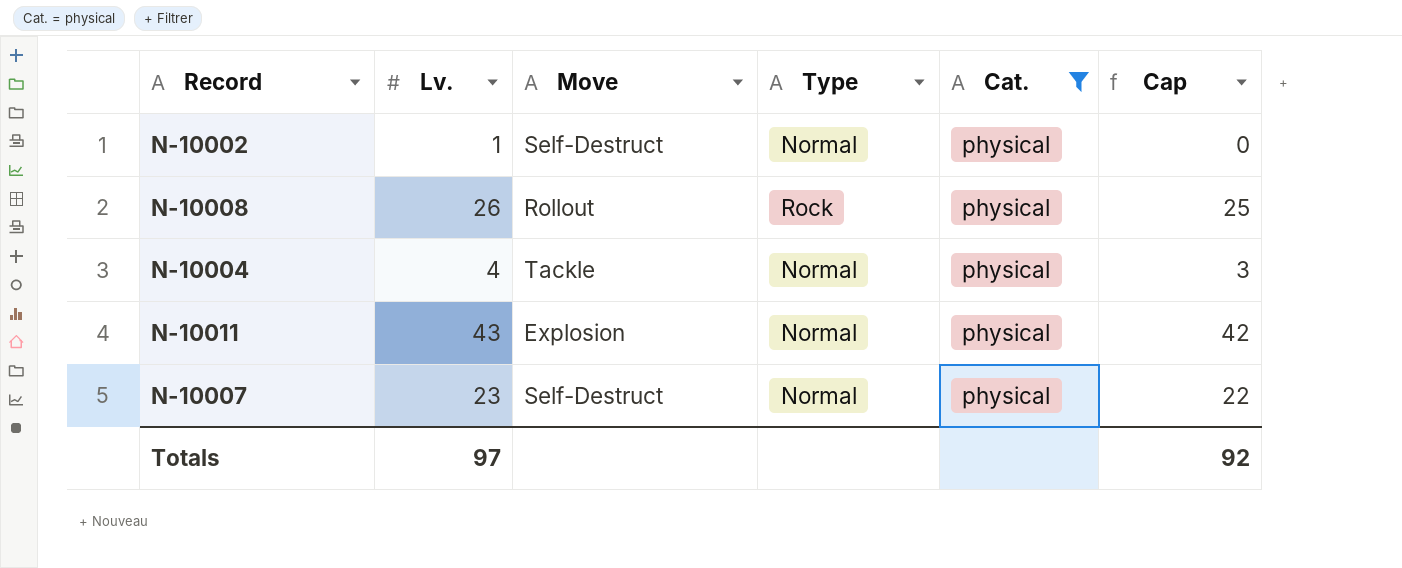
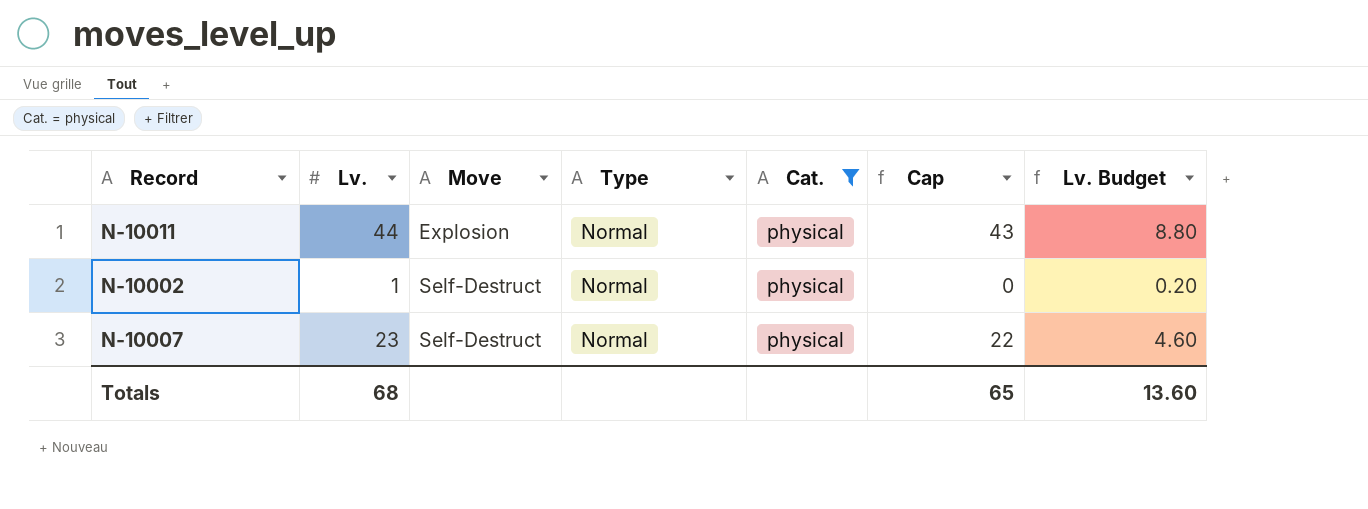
row order: none -> Move ascending
column Lv. Budget | formula: none -> [Lv.] * 0.2
row N-10008: 26 | Rollout | Rock | physical | 25 -> none
row N-10004: 4 | Tackle | Normal | physical | 3 -> none
N-10011 | Lv.: 43 -> 44
N-10011 | Cap: 42 -> 43
Totals | Lv.: 97 -> 68
Totals | Cap: 92 -> 65

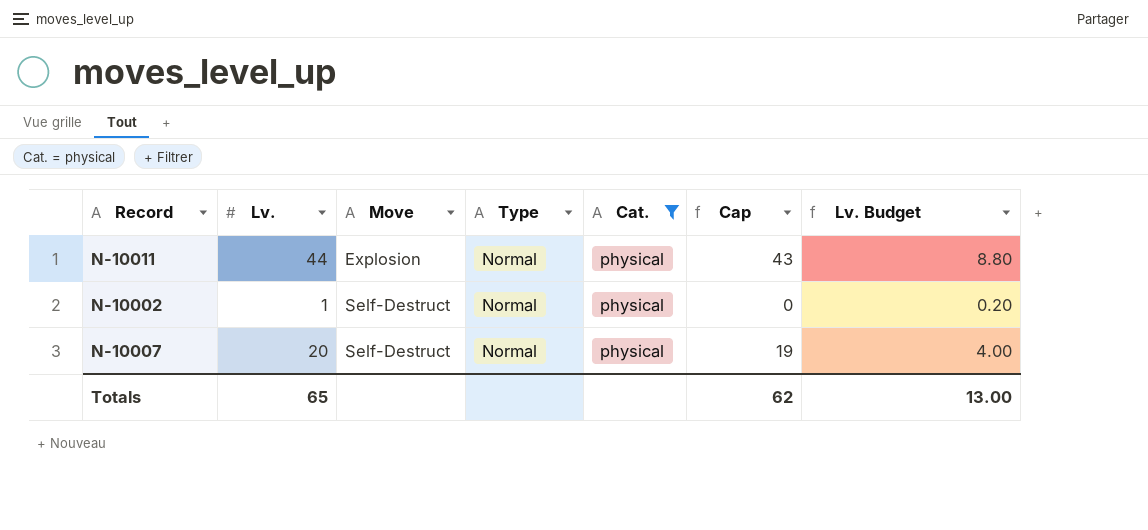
N-10007 | Lv.: 23 -> 20
N-10007 | Cap: 22 -> 19
N-10007 | Lv. Budget: 4.60 -> 4.00
Totals | Lv.: 68 -> 65
Totals | Cap: 65 -> 62
Totals | Lv. Budget: 13.60 -> 13.00

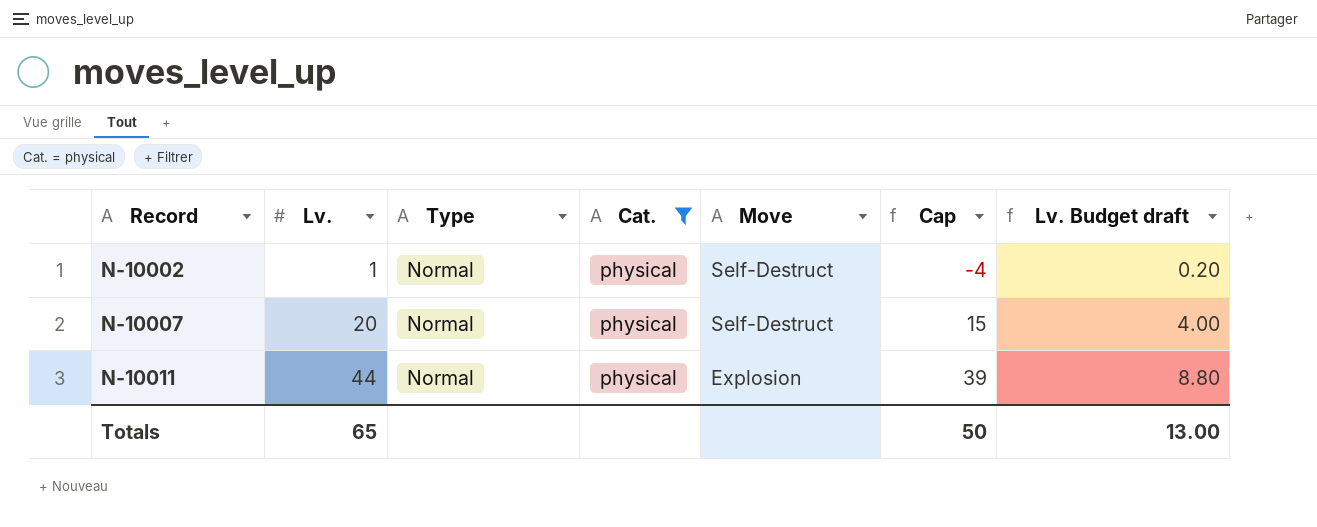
row order: Move ascending -> Record ascending
column Move | position: 3 -> 5
column Cap | formula: [Lv.] - 1 -> [Lv.] - 5
column name: Lv. Budget -> Lv. Budget draft
Totals | Cap: 62 -> 50

